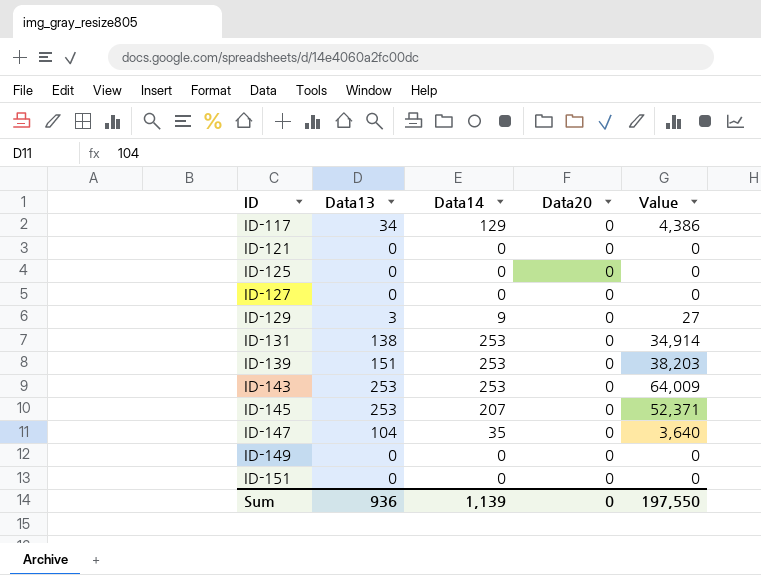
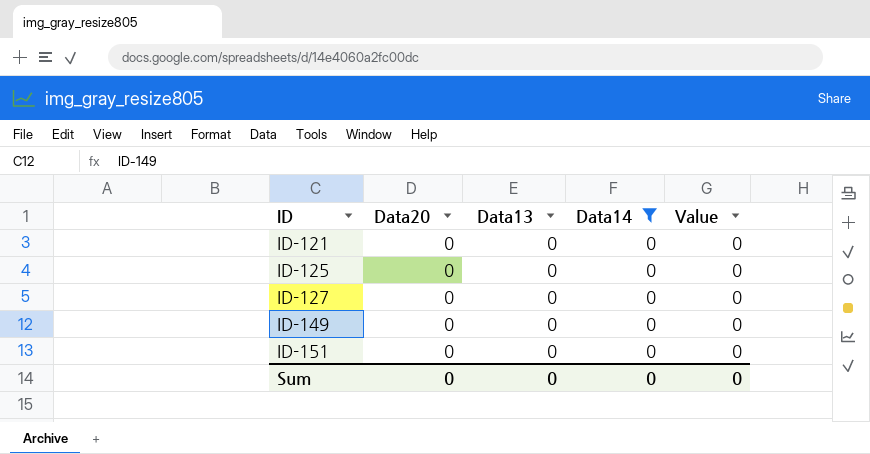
filter: none -> Data14 = 0
column Data20 | position: 4 -> 2
Sum | Data13: 936 -> 0
Sum | Data14: 1,139 -> 0
Sum | Value: 197,550 -> 0

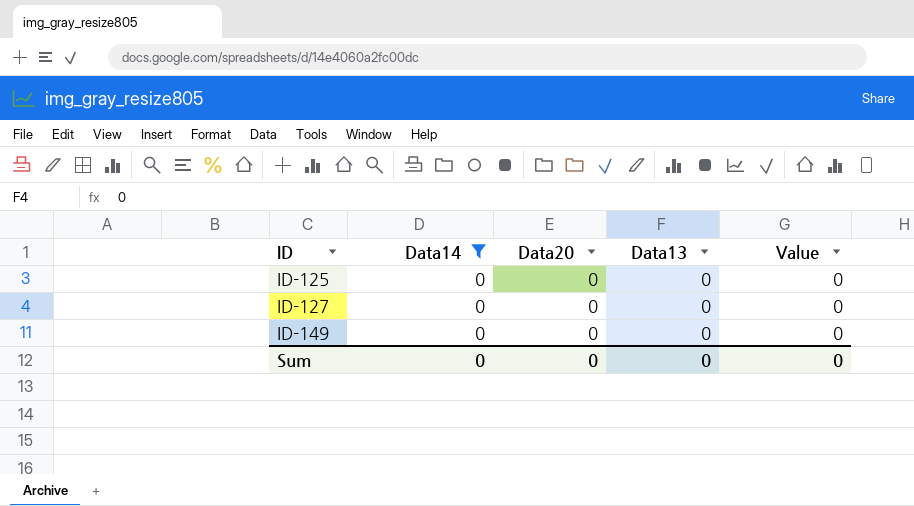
column Data14 | position: 4 -> 2
row ID-121: 0 | 0 | 0 | 0 -> none
row ID-151: 0 | 0 | 0 | 0 -> none

